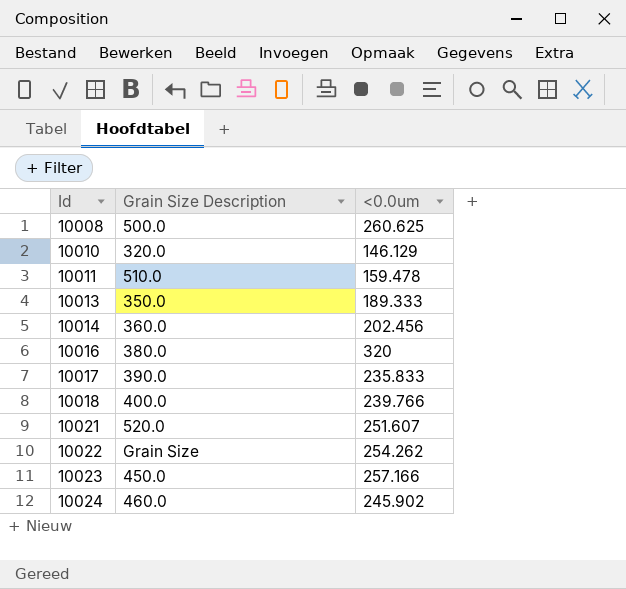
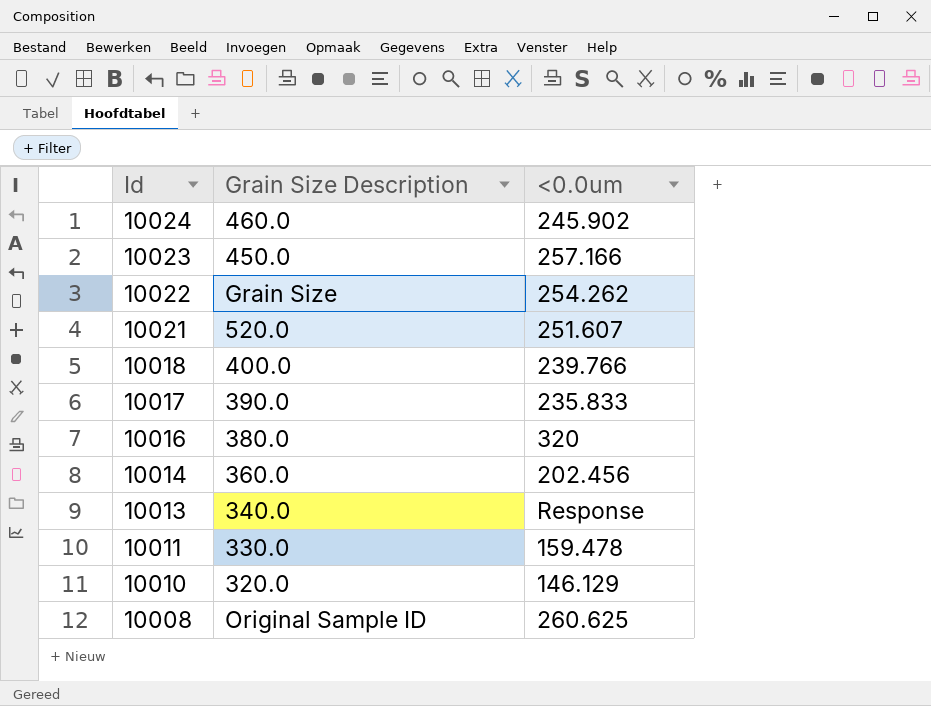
row order: Id ascending -> Id descending
10013 | Grain Size Description: 350.0 -> 340.0
10013 | <0.0um: 189.333 -> Response
10011 | Grain Size Description: 510.0 -> 330.0
10008 | Grain Size Description: 500.0 -> Original Sample ID

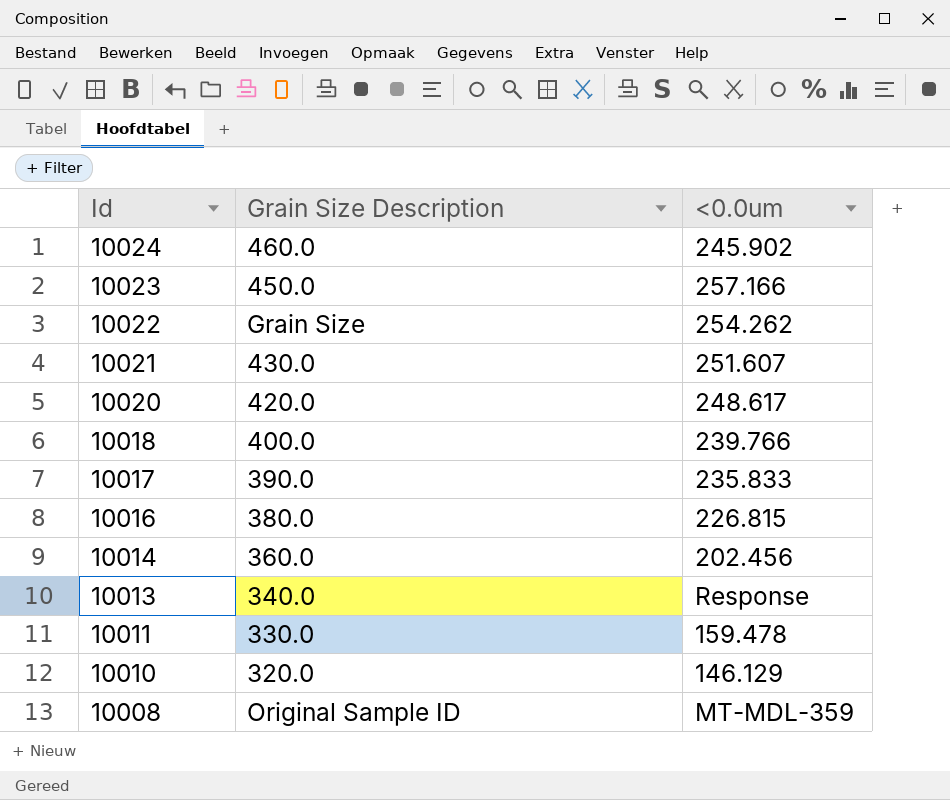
10021 | Grain Size Description: 520.0 -> 430.0
row 10020: none -> 420.0 | 248.617
10016 | <0.0um: 320 -> 226.815
10008 | <0.0um: 260.625 -> MT-MDL-359

